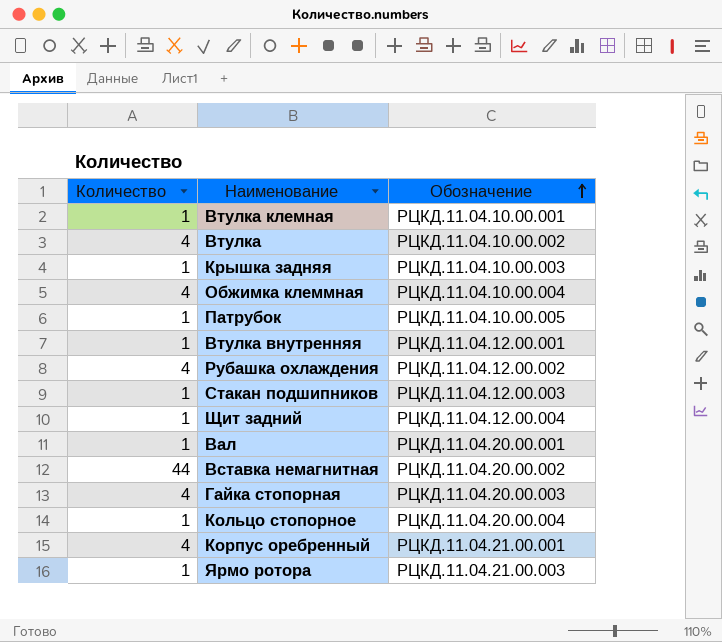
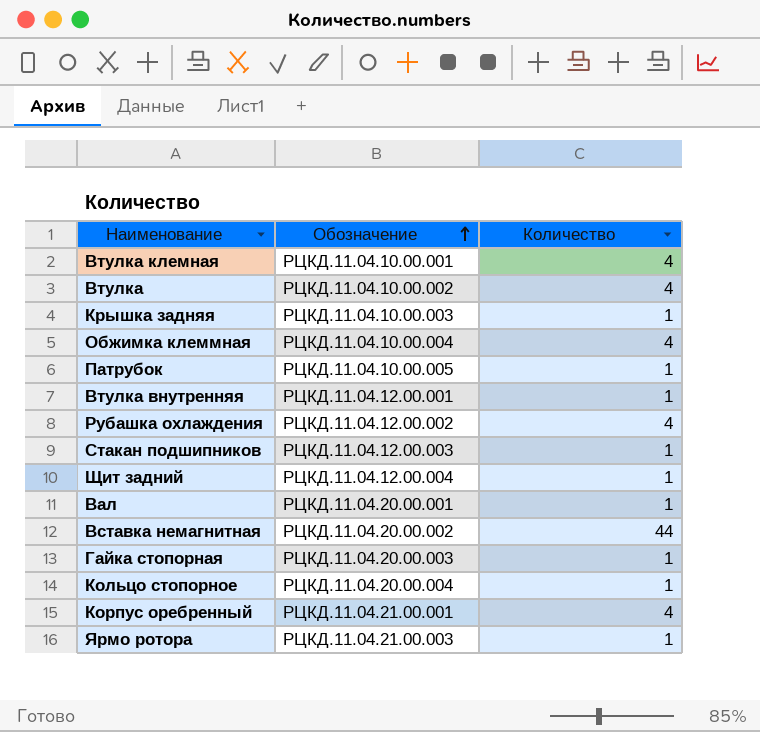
column Количество | position: 1 -> 3
Втулка клемная | Количество: 1 -> 4
Гайка стопорная | Количество: 4 -> 1

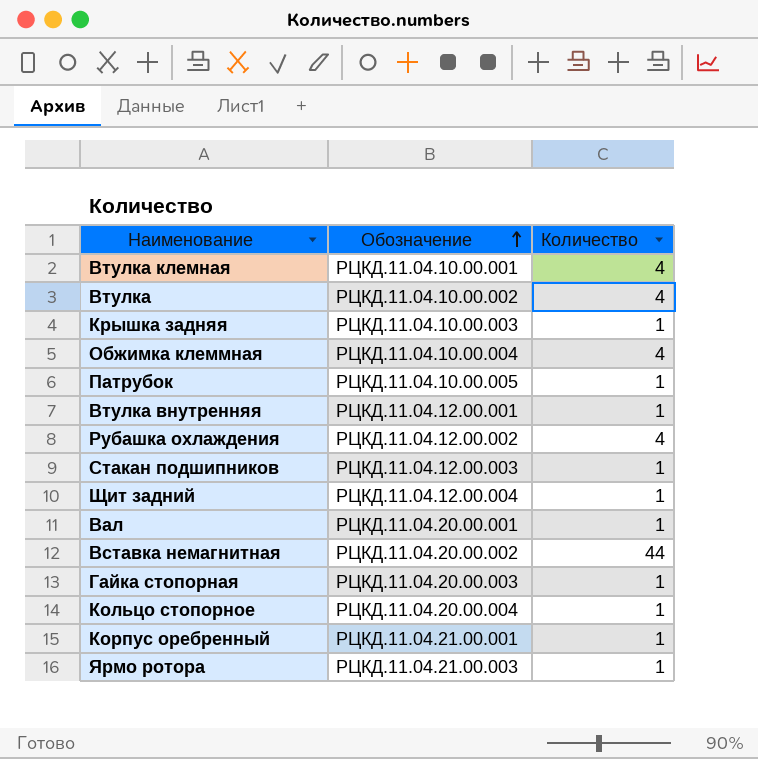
Корпус оребренный | Количество: 4 -> 1

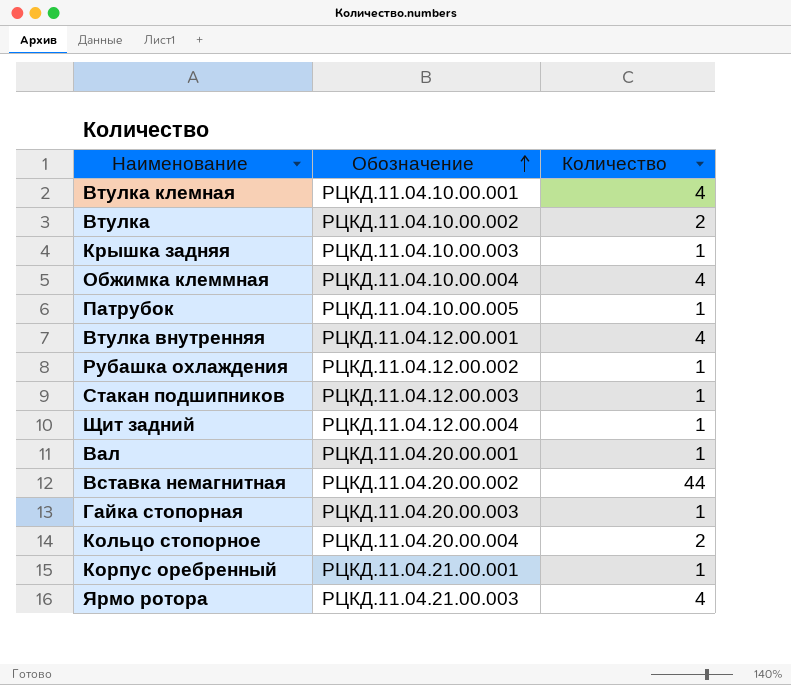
Втулка | Количество: 4 -> 2
Втулка внутренняя | Количество: 1 -> 4
Рубашка охлаждения | Количество: 4 -> 1
Кольцо стопорное | Количество: 1 -> 2
Ярмо ротора | Количество: 1 -> 4

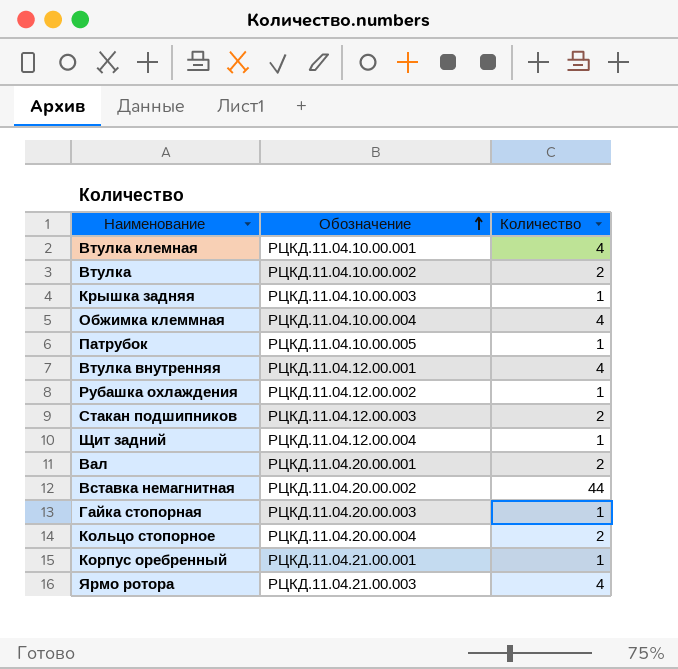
Стакан подшипников | Количество: 1 -> 2
Вал | Количество: 1 -> 2

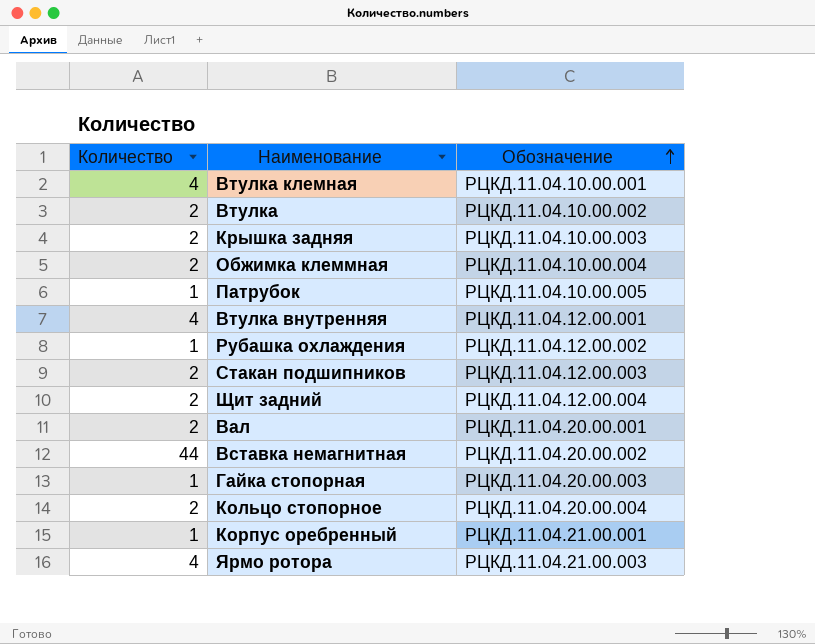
column Количество | position: 3 -> 1
Крышка задняя | Количество: 1 -> 2
Обжимка клеммная | Количество: 4 -> 2
Щит задний | Количество: 1 -> 2

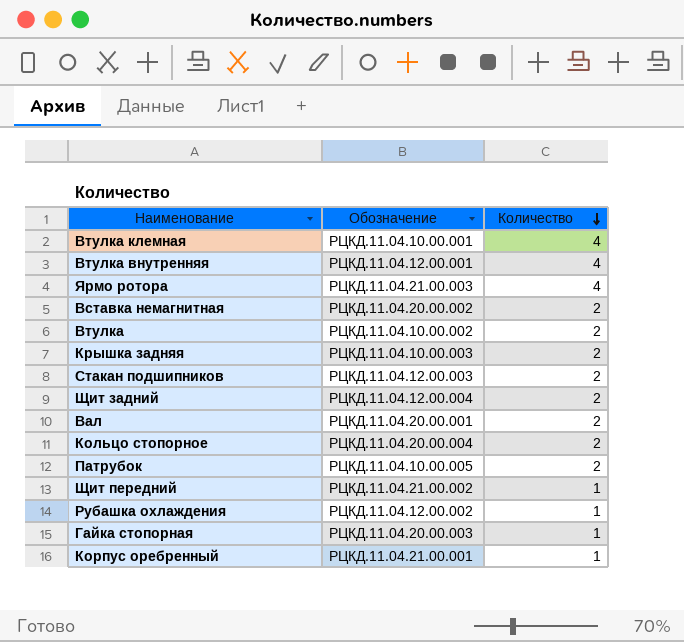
row order: Обозначение ascending -> Количество descending
column Количество | position: 1 -> 3
row Обжимка клеммная: 2 | РЦКД.11.04.10.00.004 -> none
Вставка немагнитная | Количество: 44 -> 2
Патрубок | Количество: 1 -> 2
row Щит передний: none -> РЦКД.11.04.21.00.002 | 1

